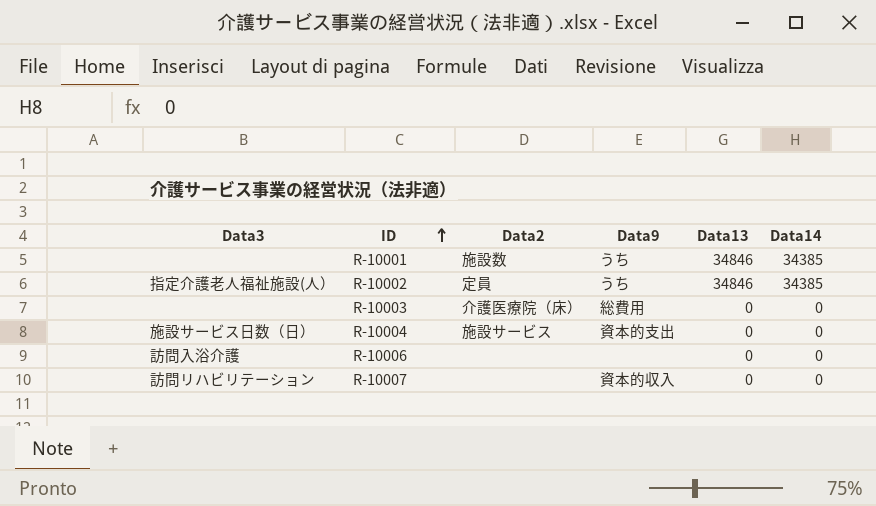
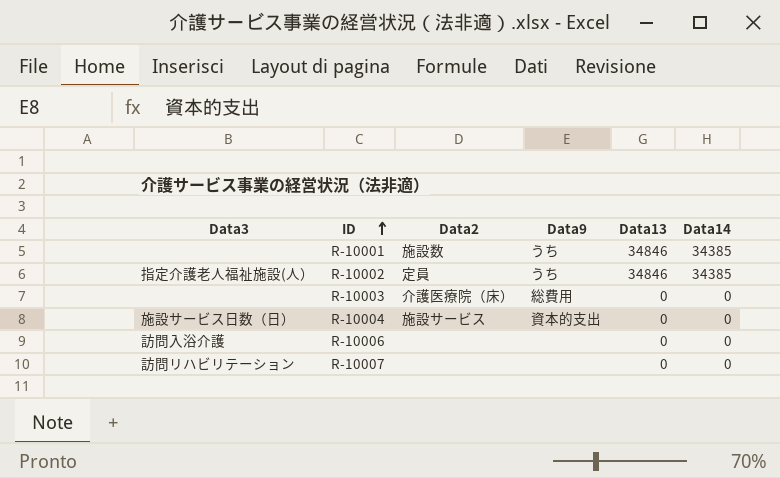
R-10007 | Data9: 資本的収入 -> none

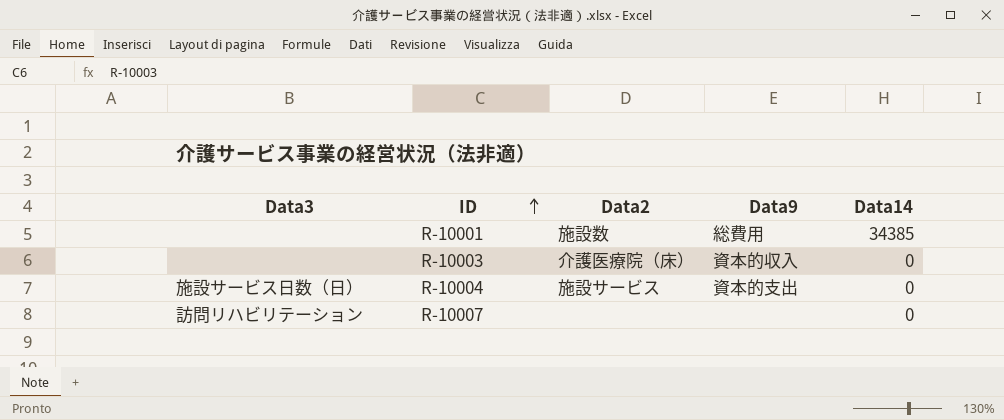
column Data13 | position: 5 -> none
row R-10002: 指定介護老人福祉施設(人） | 定員 | うち | 34846 | 34385 -> none
row R-10006: 訪問入浴介護 | none | none | 0 | 0 -> none
R-10001 | Data9: うち -> 総費用
R-10003 | Data9: 総費用 -> 資本的収入

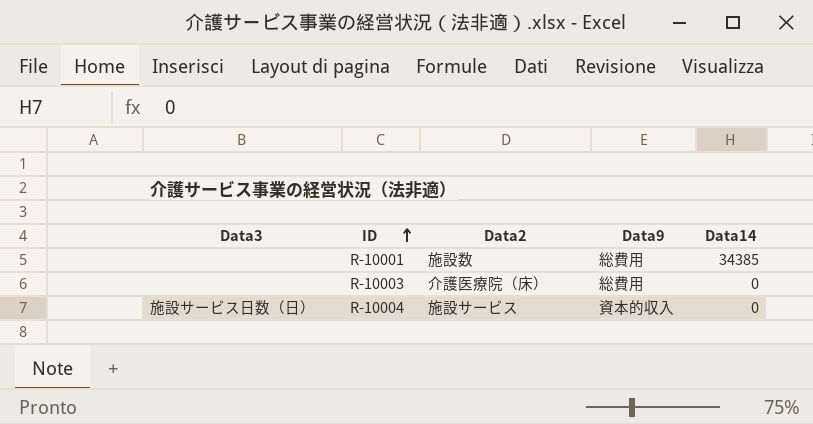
row R-10007: 訪問リハビリテーション | none | none | 0 -> none
R-10003 | Data9: 資本的収入 -> 総費用
R-10004 | Data9: 資本的支出 -> 資本的収入

